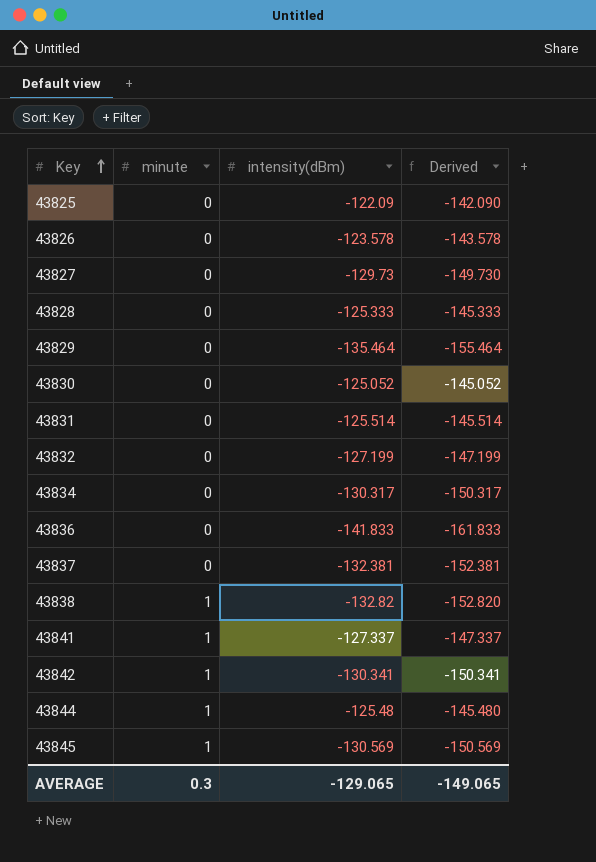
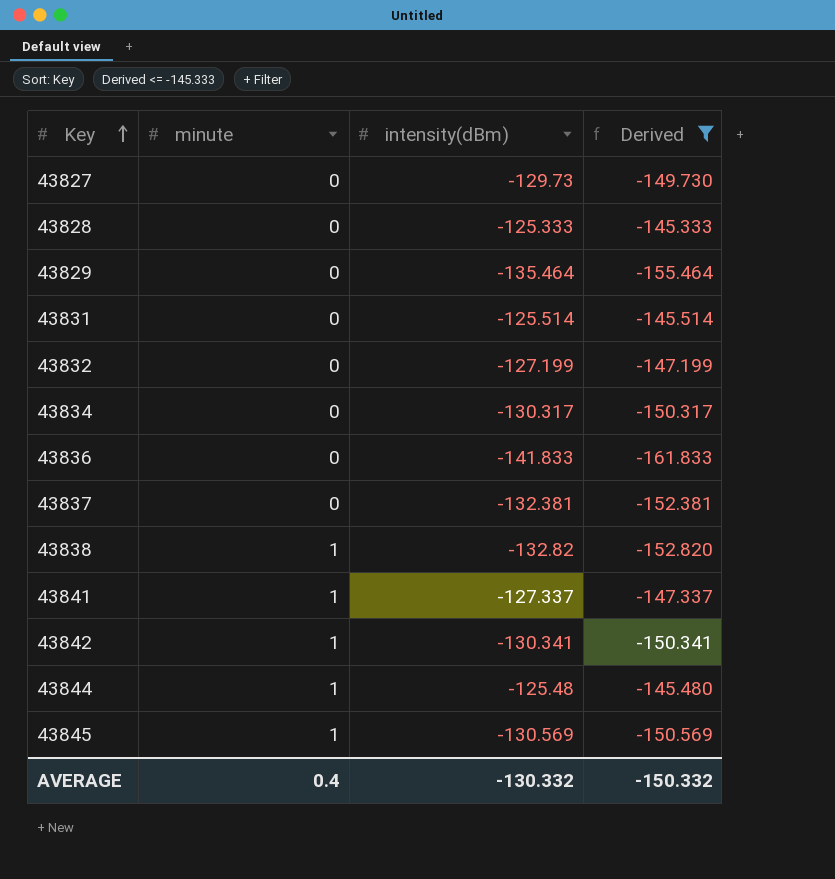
filter: none -> Derived <= -145.333
AVERAGE | minute: 0.3 -> 0.4
AVERAGE | intensity(dBm): -129.065 -> -130.332
AVERAGE | Derived: -149.065 -> -150.332

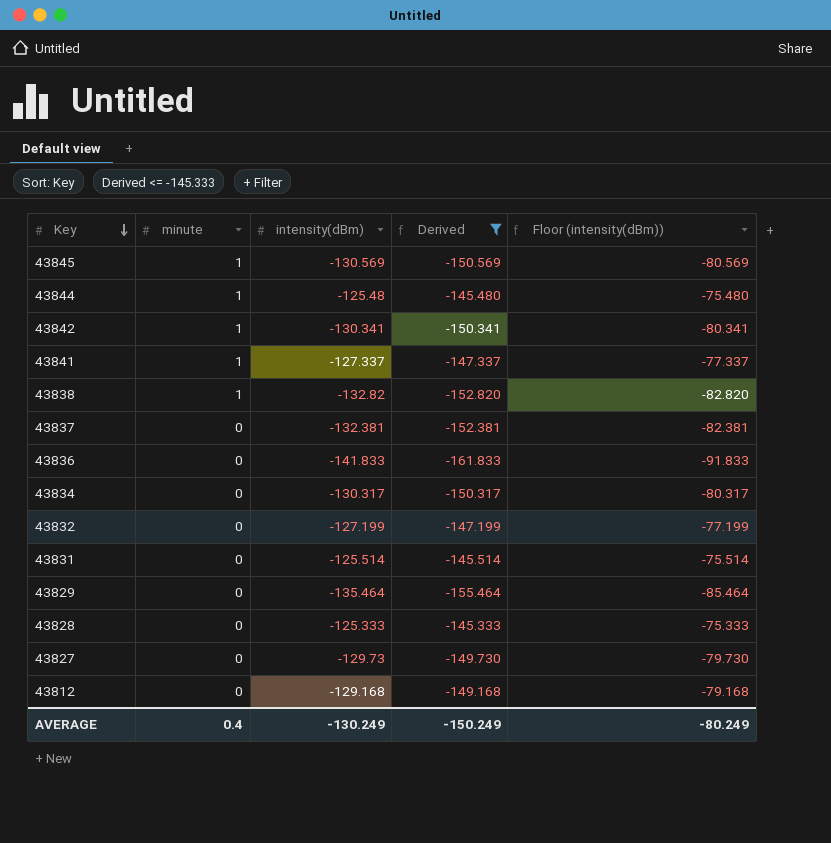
row order: Key ascending -> Key descending
column Floor (intensity(dBm)) | formula: none -> [intensity(dBm)] + 50
row 43812: none -> 0 | -129.168 | -149.168 | -79.168
AVERAGE | intensity(dBm): -130.332 -> -130.249
AVERAGE | Derived: -150.332 -> -150.249

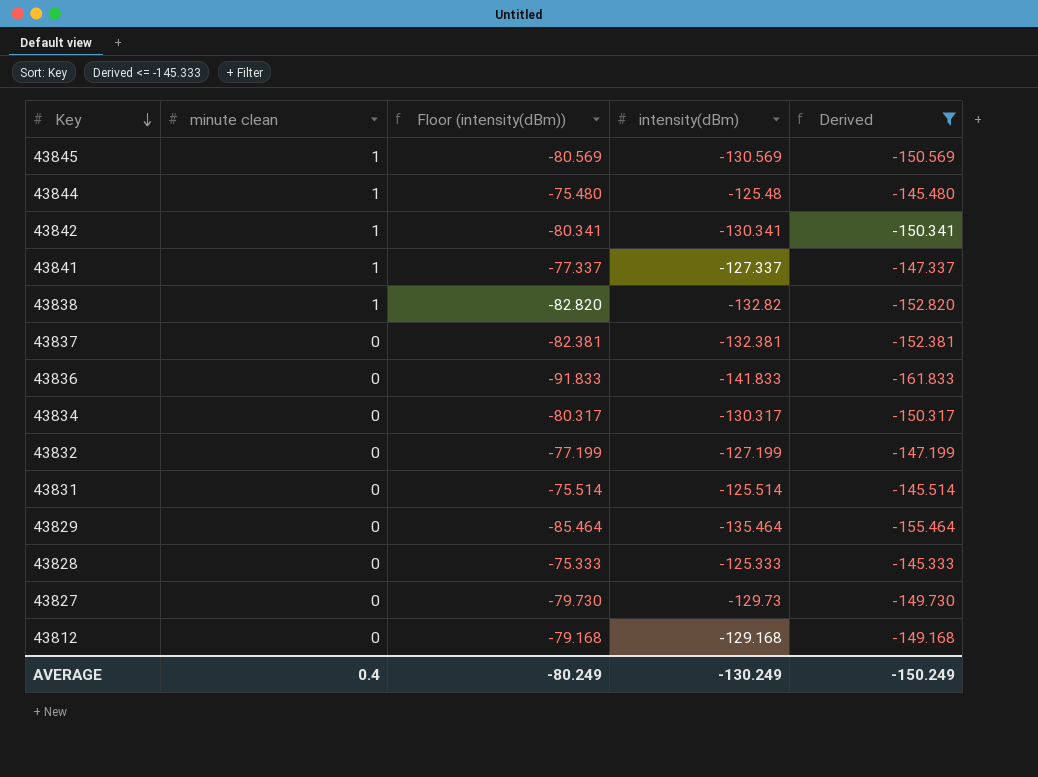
column name: minute -> minute clean
column Floor (intensity(dBm)) | position: 5 -> 3

